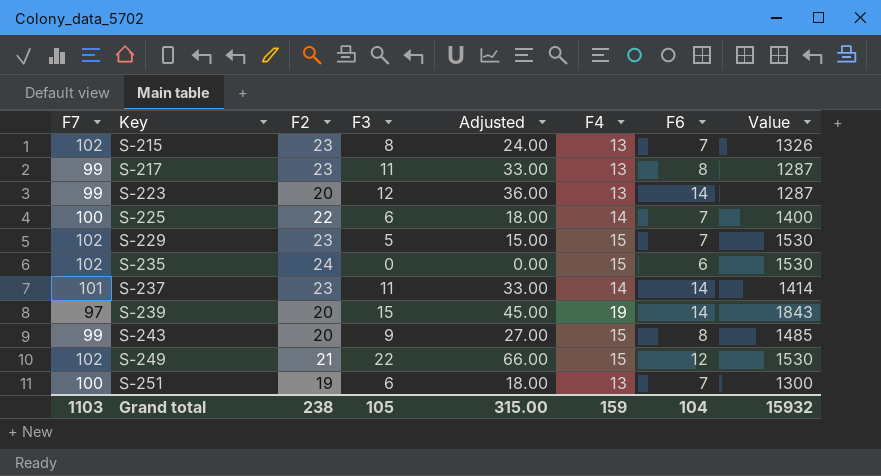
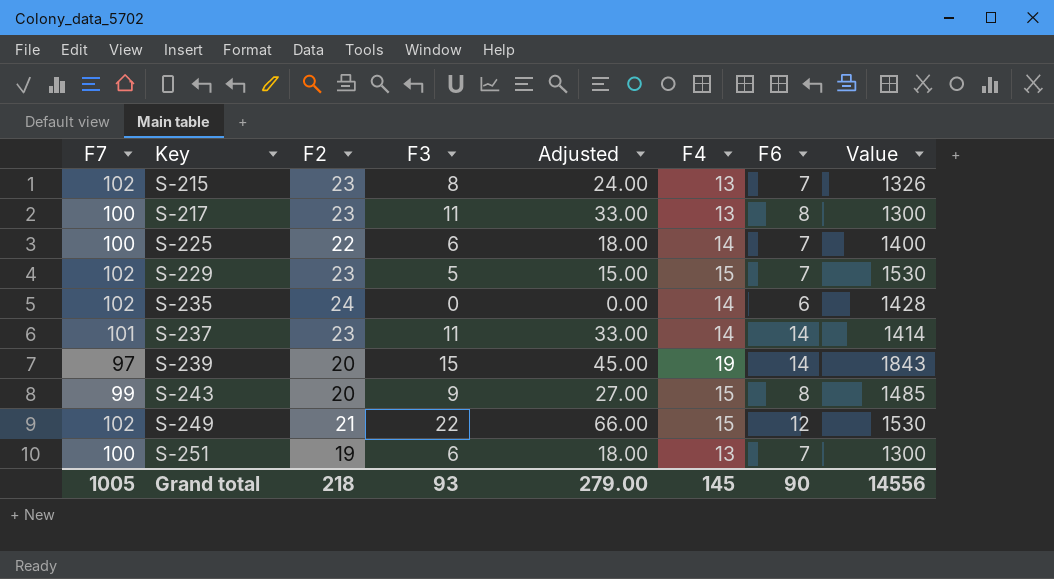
row S-223: 99 | 20 | 12 | 36.00 | 13 | 14 | 1287 -> none
S-217 | F7: 99 -> 100
S-217 | Value: 1287 -> 1300
S-235 | F4: 15 -> 14
S-235 | Value: 1530 -> 1428
Grand total | F7: 1103 -> 1005
Grand total | F2: 238 -> 218
Grand total | F3: 105 -> 93
Grand total | Adjusted: 315.00 -> 279.00
Grand total | F4: 159 -> 145
Grand total | F6: 104 -> 90
Grand total | Value: 15932 -> 14556

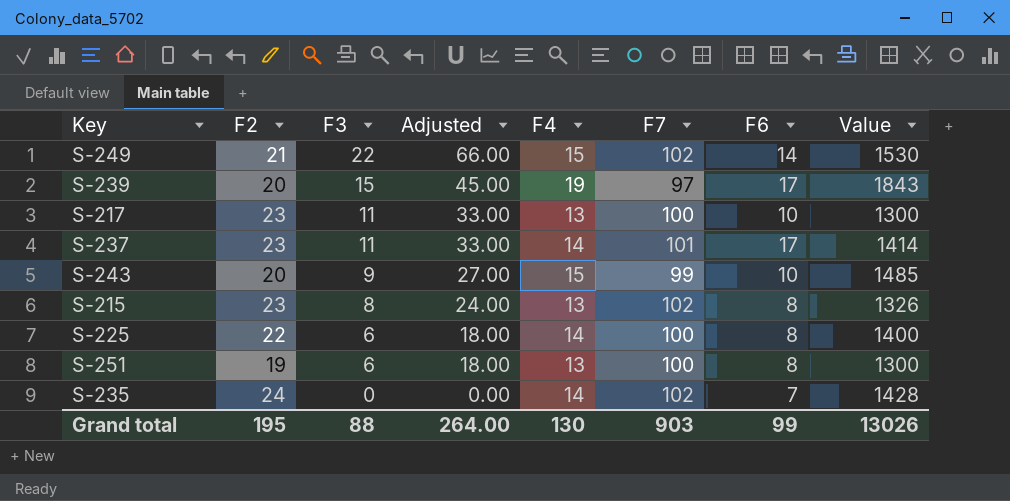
row order: Key ascending -> F3 descending
column F7 | position: 1 -> 6
row S-229: 102 | 23 | 5 | 15.00 | 15 | 7 | 1530 -> none
S-249 | F6: 12 -> 14
S-239 | F6: 14 -> 17
S-217 | F6: 8 -> 10
S-237 | F6: 14 -> 17
S-243 | F6: 8 -> 10
S-215 | F6: 7 -> 8
S-225 | F6: 7 -> 8
S-251 | F6: 7 -> 8
S-235 | F6: 6 -> 7
Grand total | F2: 218 -> 195
Grand total | F3: 93 -> 88
Grand total | Adjusted: 279.00 -> 264.00
Grand total | F4: 145 -> 130
Grand total | F7: 1005 -> 903
Grand total | F6: 90 -> 99
Grand total | Value: 14556 -> 13026

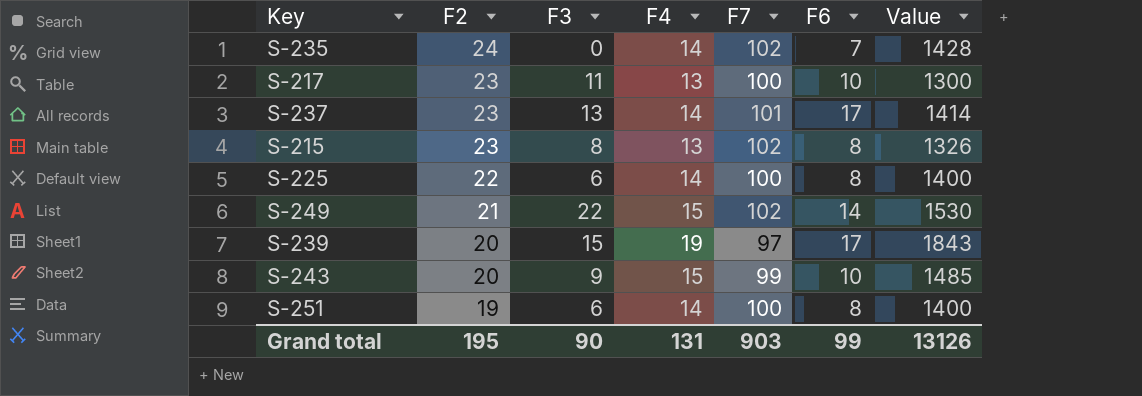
row order: F3 descending -> F2 descending
column Adjusted | formula: [F3] * 3 -> none
S-237 | F3: 11 -> 13
S-251 | F4: 13 -> 14
S-251 | Value: 1300 -> 1400
Grand total | F3: 88 -> 90
Grand total | F4: 130 -> 131
Grand total | Value: 13026 -> 13126

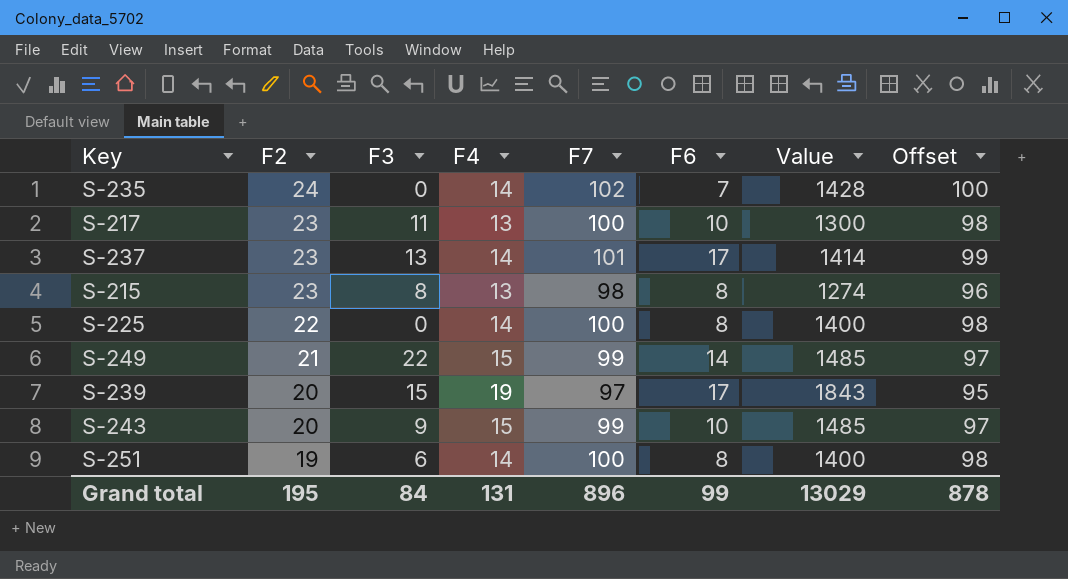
column Offset | formula: none -> [F7] - 2
S-215 | F7: 102 -> 98
S-215 | Value: 1326 -> 1274
S-225 | F3: 6 -> 0
S-249 | F7: 102 -> 99
S-249 | Value: 1530 -> 1485
Grand total | F3: 90 -> 84
Grand total | F7: 903 -> 896
Grand total | Value: 13126 -> 13029

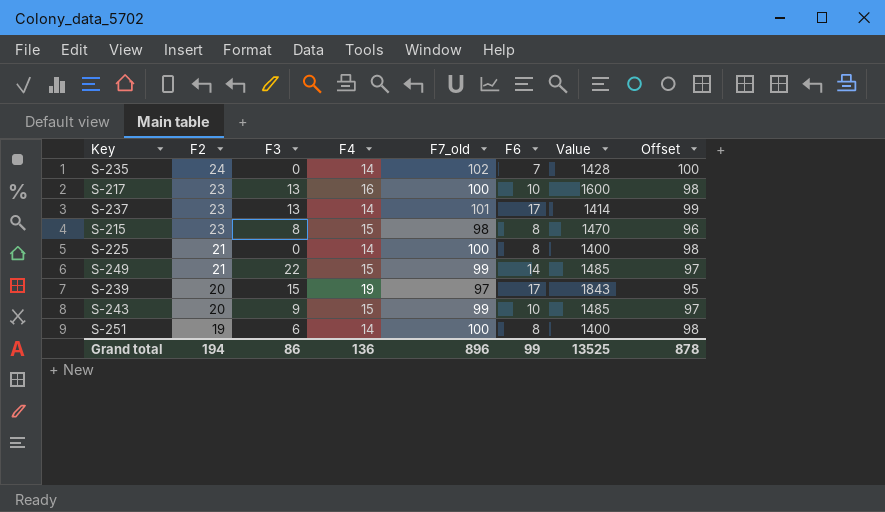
column name: F7 -> F7_old
S-217 | F3: 11 -> 13
S-217 | F4: 13 -> 16
S-217 | Value: 1300 -> 1600
S-215 | F4: 13 -> 15
S-215 | Value: 1274 -> 1470
S-225 | F2: 22 -> 21
Grand total | F2: 195 -> 194
Grand total | F3: 84 -> 86
Grand total | F4: 131 -> 136
Grand total | Value: 13029 -> 13525

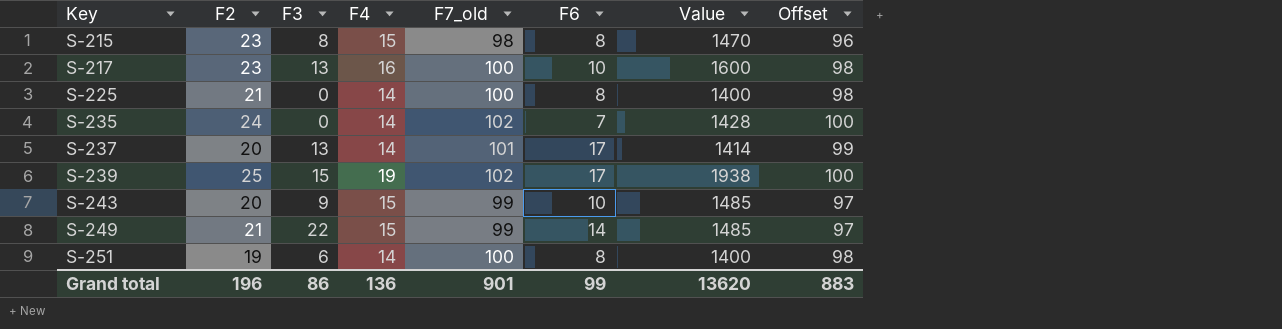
row order: F2 descending -> Key ascending
S-237 | F2: 23 -> 20
S-239 | F2: 20 -> 25
S-239 | F7_old: 97 -> 102
S-239 | Value: 1843 -> 1938
S-239 | Offset: 95 -> 100
Grand total | F2: 194 -> 196
Grand total | F7_old: 896 -> 901
Grand total | Value: 13525 -> 13620
Grand total | Offset: 878 -> 883

